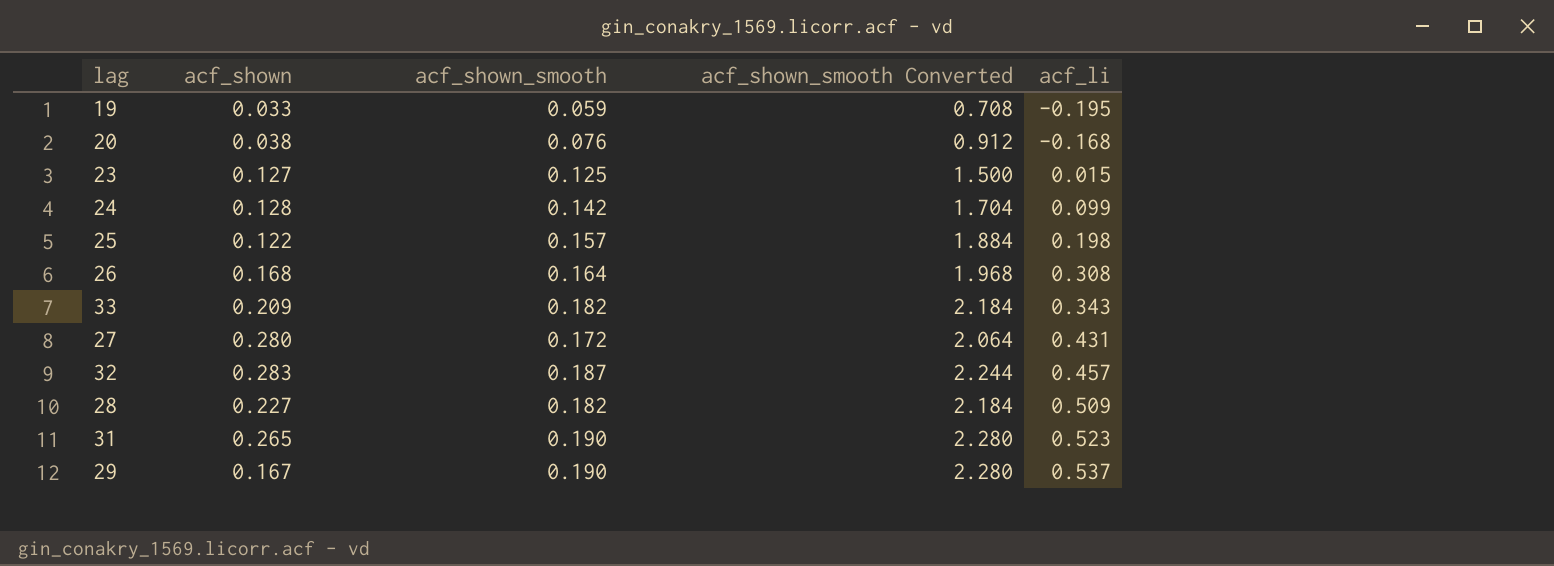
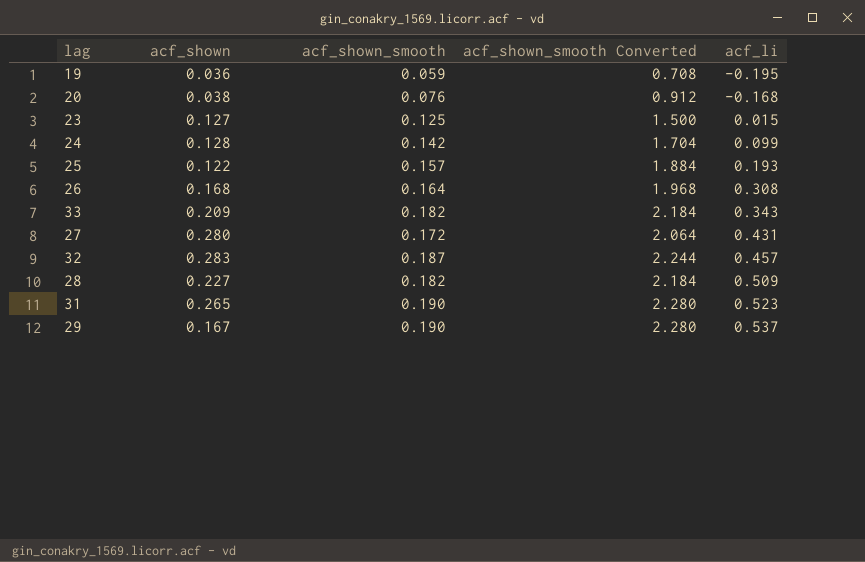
19 | acf_shown: 0.033 -> 0.036
25 | acf_li: 0.198 -> 0.193

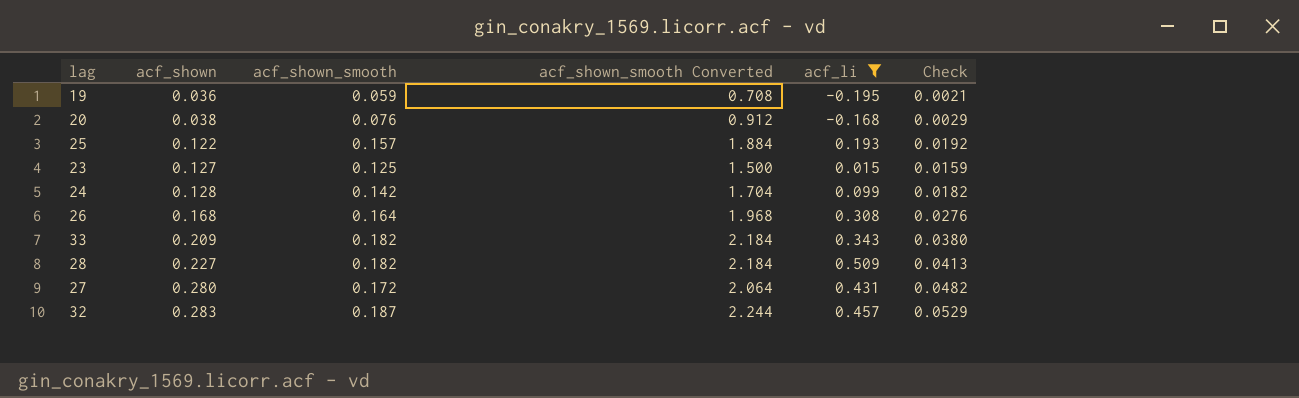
filter: none -> acf_li <= 0.509
row order: acf_li ascending -> acf_shown ascending
column Check | formula: none -> [acf_shown] * [acf_shown_smooth]

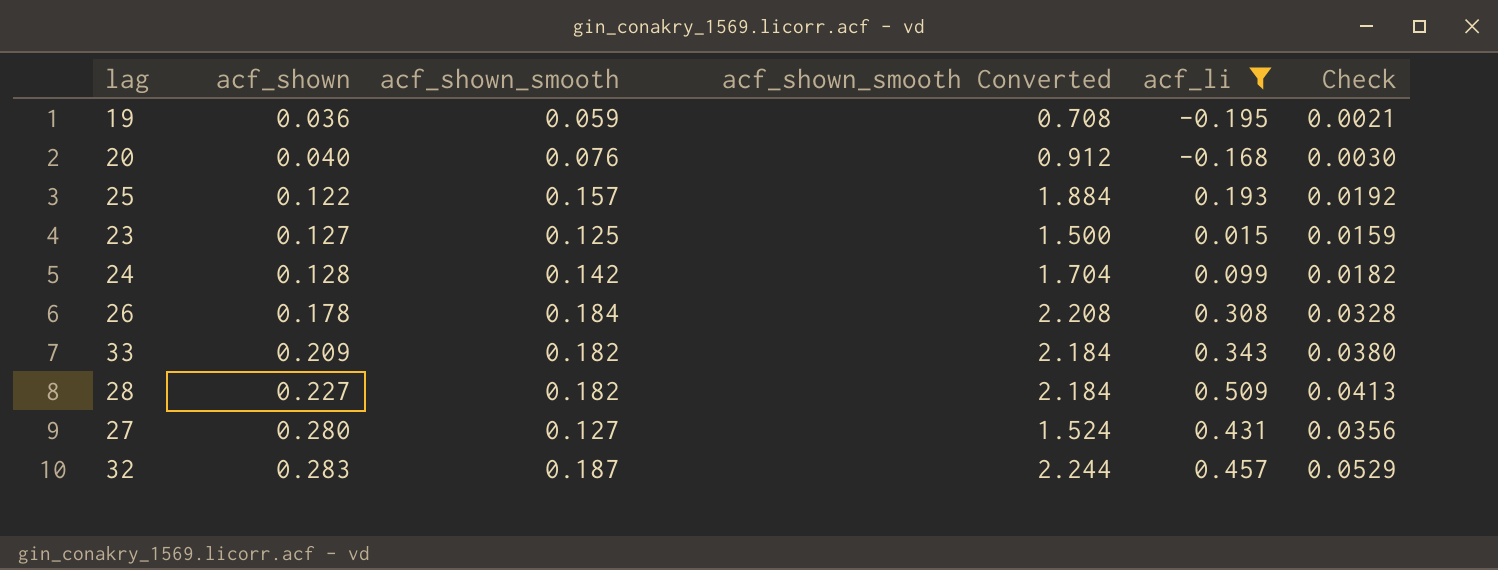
20 | acf_shown: 0.038 -> 0.040
20 | Check: 0.0029 -> 0.0030
26 | acf_shown: 0.168 -> 0.178
26 | acf_shown_smooth: 0.164 -> 0.184
26 | acf_shown_smooth Converted: 1.968 -> 2.208
26 | Check: 0.0276 -> 0.0328
27 | acf_shown_smooth: 0.172 -> 0.127
27 | acf_shown_smooth Converted: 2.064 -> 1.524
27 | Check: 0.0482 -> 0.0356

